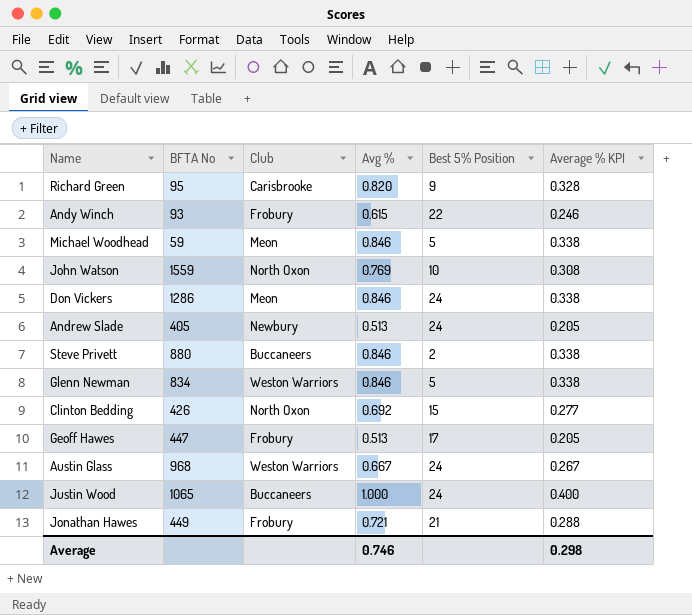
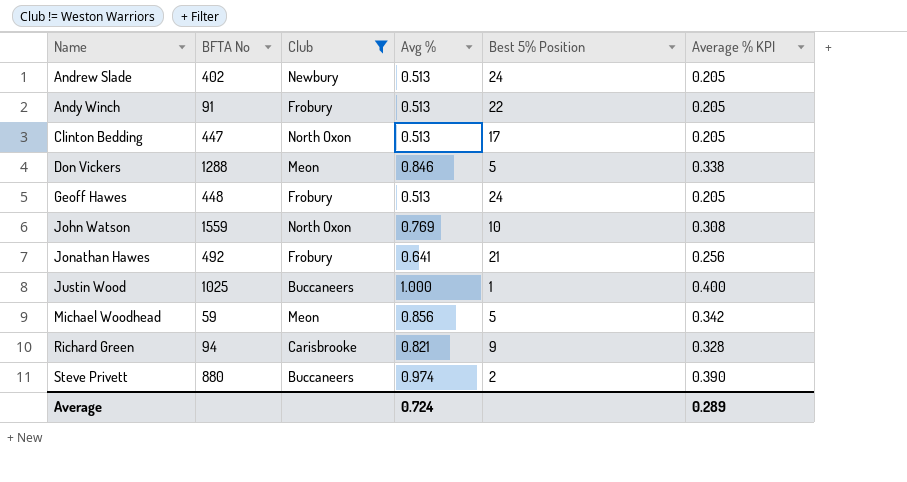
filter: none -> Club != Weston Warriors
row order: none -> Name ascending
Andrew Slade | BFTA No: 405 -> 402
Andy Winch | BFTA No: 93 -> 91
Andy Winch | Avg %: 0.615 -> 0.513
Andy Winch | Average % KPI: 0.246 -> 0.205
Clinton Bedding | BFTA No: 426 -> 447
Clinton Bedding | Avg %: 0.692 -> 0.513
Clinton Bedding | Best 5% Position: 15 -> 17
Clinton Bedding | Average % KPI: 0.277 -> 0.205
Don Vickers | BFTA No: 1286 -> 1288
Don Vickers | Best 5% Position: 24 -> 5
Geoff Hawes | BFTA No: 447 -> 448
Geoff Hawes | Best 5% Position: 17 -> 24
Jonathan Hawes | BFTA No: 449 -> 492
Jonathan Hawes | Avg %: 0.721 -> 0.641
Jonathan Hawes | Average % KPI: 0.288 -> 0.256
Justin Wood | BFTA No: 1065 -> 1025
Justin Wood | Best 5% Position: 24 -> 1
Michael Woodhead | Avg %: 0.846 -> 0.856
Michael Woodhead | Average % KPI: 0.338 -> 0.342
Richard Green | BFTA No: 95 -> 94
Richard Green | Avg %: 0.820 -> 0.821
Steve Privett | Avg %: 0.846 -> 0.974
Steve Privett | Average % KPI: 0.338 -> 0.390
Average | Avg %: 0.746 -> 0.724
Average | Average % KPI: 0.298 -> 0.289

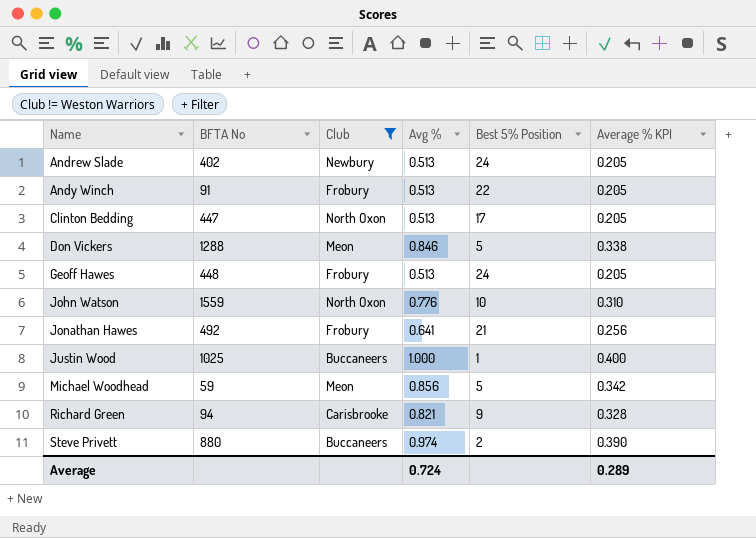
John Watson | Avg %: 0.769 -> 0.776
John Watson | Average % KPI: 0.308 -> 0.310

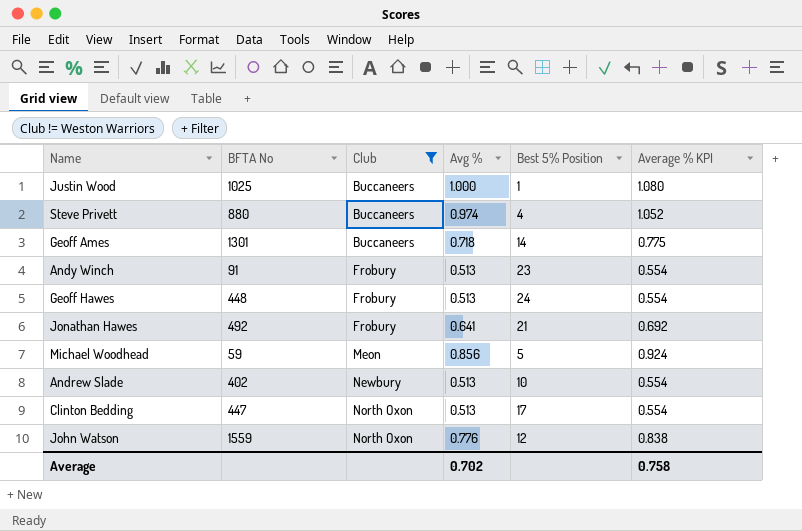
row order: Name ascending -> Club ascending
column Average % KPI | formula: [Avg %] * 0.4 -> [Avg %] * 1.08
row Don Vickers: 1288 | Meon | 0.846 | 5 | 0.338 -> none
row Richard Green: 94 | Carisbrooke | 0.821 | 9 | 0.328 -> none
Steve Privett | Best 5% Position: 2 -> 4
row Geoff Ames: none -> 1301 | Buccaneers | 0.718 | 14 | 0.775
Andy Winch | Best 5% Position: 22 -> 23
Andrew Slade | Best 5% Position: 24 -> 10
John Watson | Best 5% Position: 10 -> 12
Average | Avg %: 0.724 -> 0.702
Average | Average % KPI: 0.289 -> 0.758

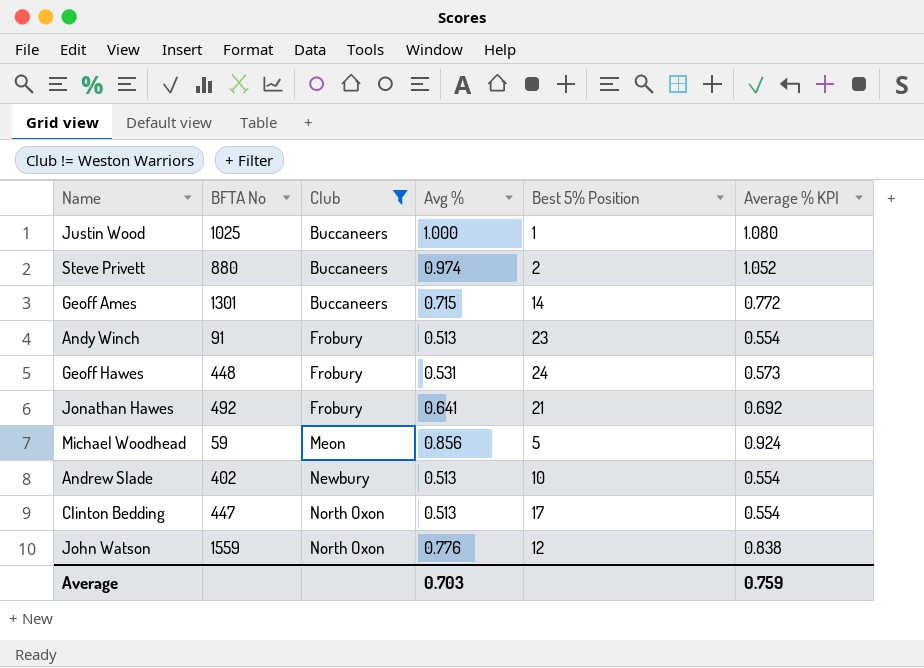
Steve Privett | Best 5% Position: 4 -> 2
Geoff Ames | Avg %: 0.718 -> 0.715
Geoff Ames | Average % KPI: 0.775 -> 0.772
Geoff Hawes | Avg %: 0.513 -> 0.531
Geoff Hawes | Average % KPI: 0.554 -> 0.573
Average | Avg %: 0.702 -> 0.703
Average | Average % KPI: 0.758 -> 0.759

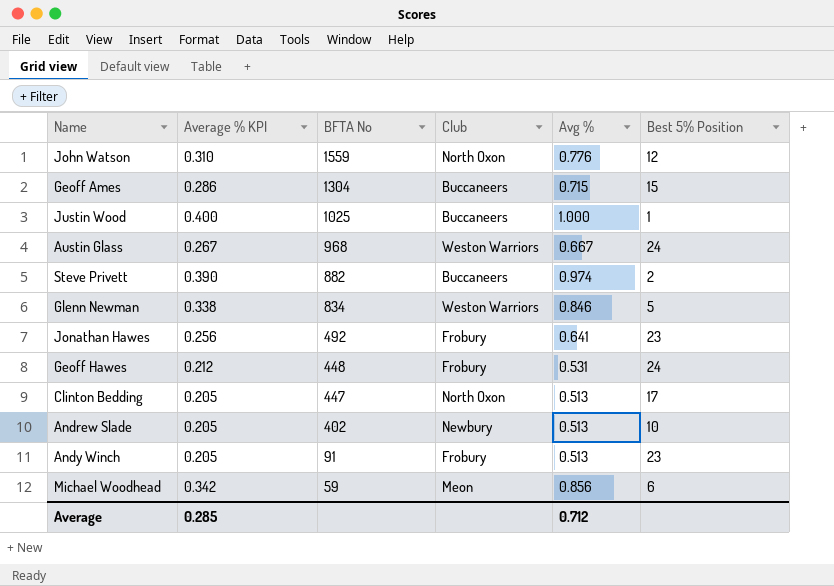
filter: Club != Weston Warriors -> none
row order: Club ascending -> BFTA No descending
column Average % KPI | formula: [Avg %] * 1.08 -> [Avg %] * 0.4
column Average % KPI | position: 6 -> 2
Geoff Ames | BFTA No: 1301 -> 1304
Geoff Ames | Best 5% Position: 14 -> 15
Steve Privett | BFTA No: 880 -> 882
Jonathan Hawes | Best 5% Position: 21 -> 23
Michael Woodhead | Best 5% Position: 5 -> 6
Average | Average % KPI: 0.759 -> 0.285
Average | Avg %: 0.703 -> 0.712

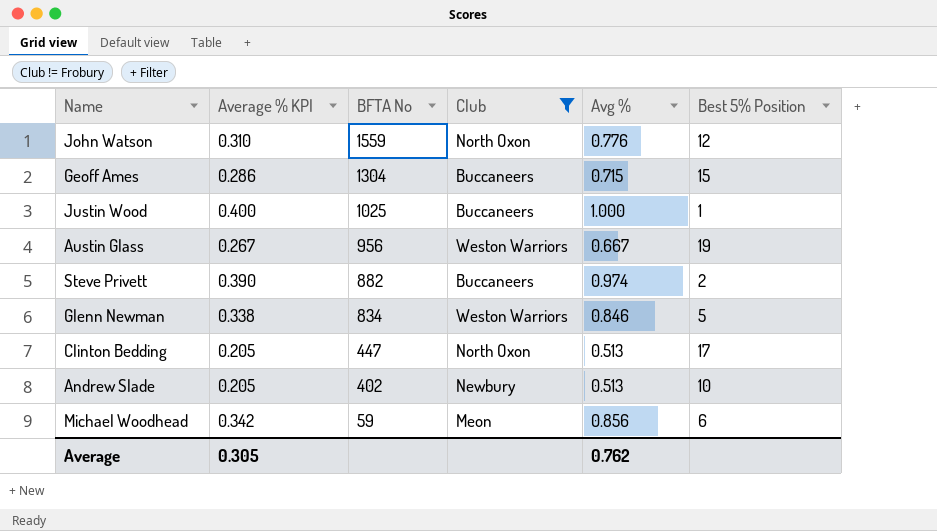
filter: none -> Club != Frobury
Austin Glass | BFTA No: 968 -> 956
Austin Glass | Best 5% Position: 24 -> 19
Average | Average % KPI: 0.285 -> 0.305
Average | Avg %: 0.712 -> 0.762

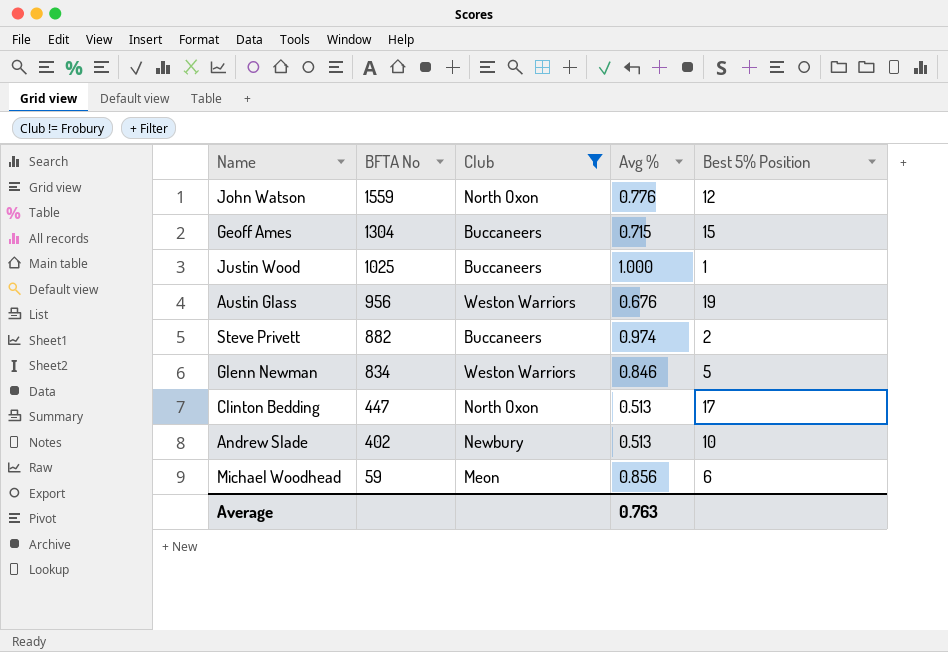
column Average % KPI | formula: [Avg %] * 0.4 -> none
Austin Glass | Avg %: 0.667 -> 0.676
Average | Avg %: 0.762 -> 0.763

